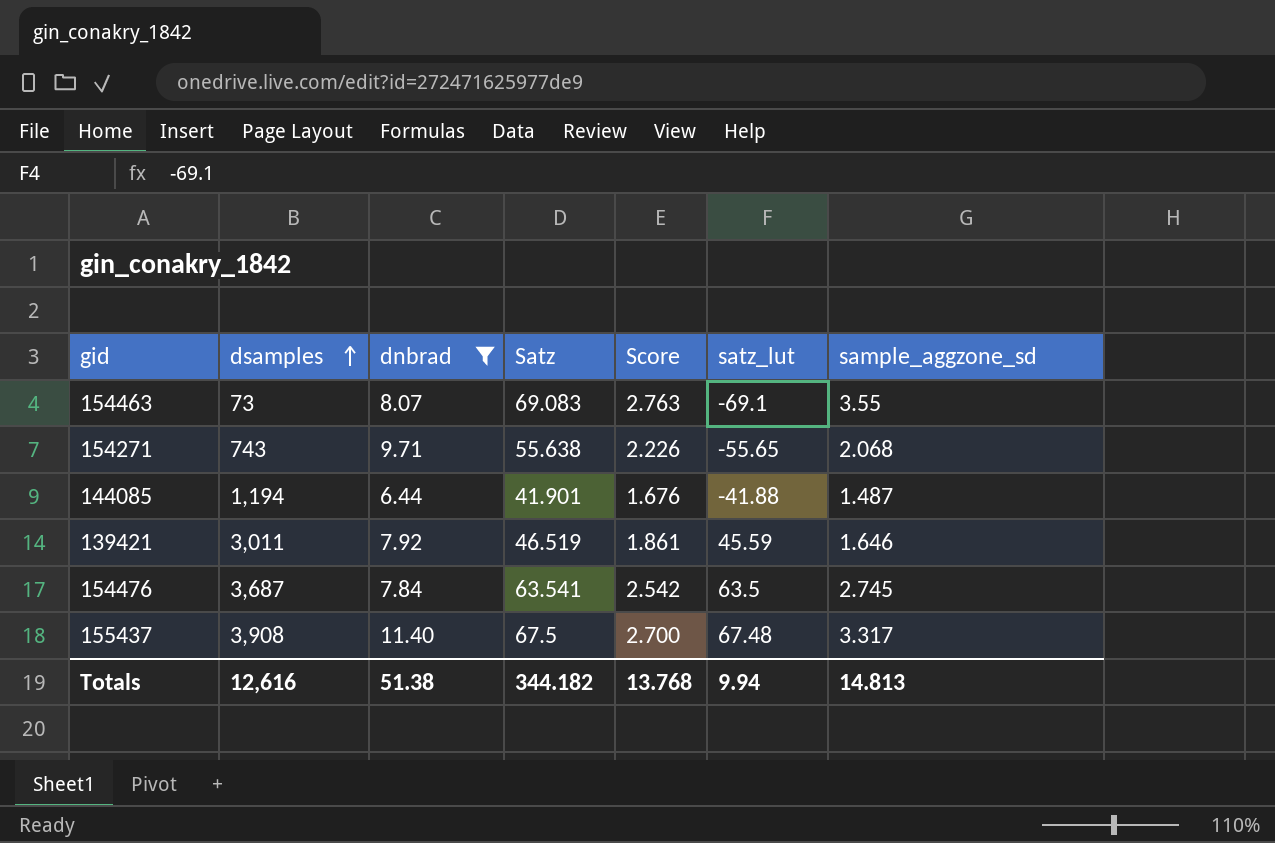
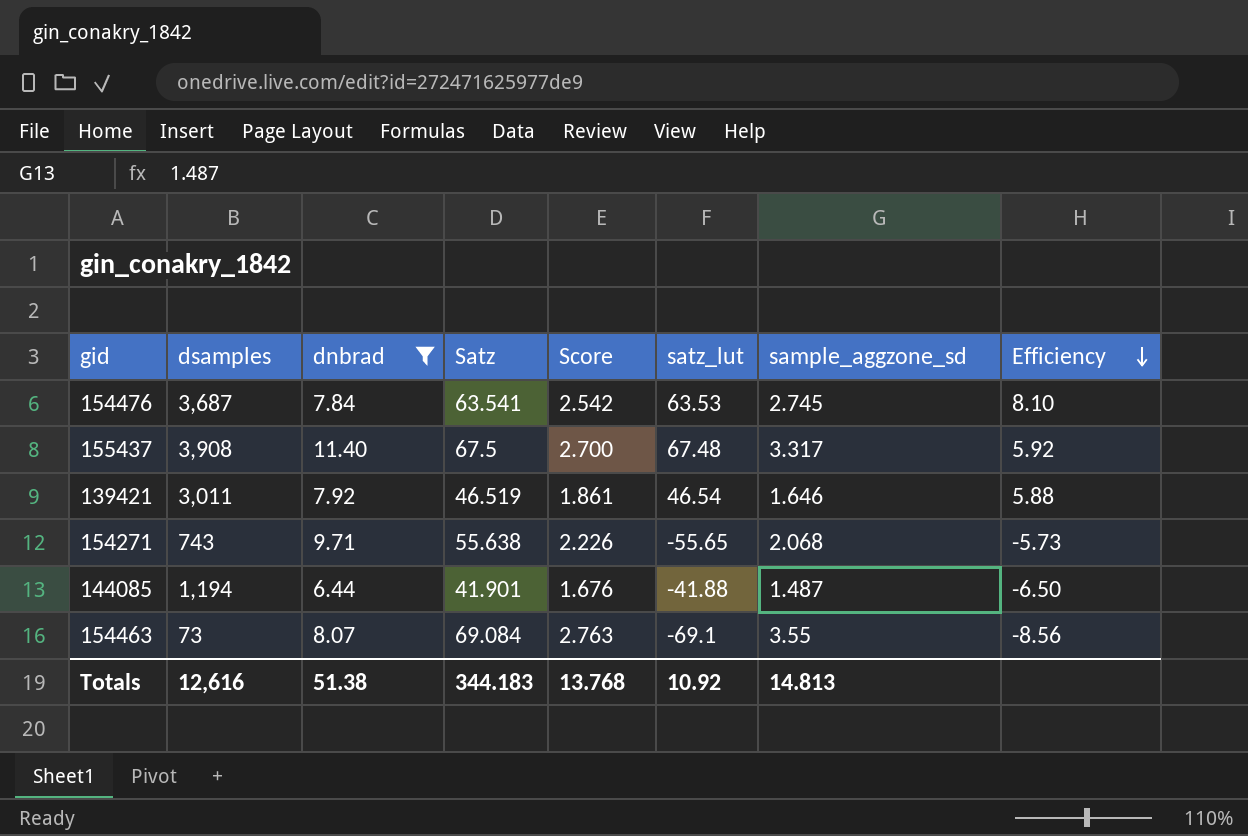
row order: dsamples ascending -> Efficiency descending
column Efficiency | formula: none -> [satz_lut] / [dnbrad]
154476 | satz_lut: 63.5 -> 63.53
139421 | satz_lut: 45.59 -> 46.54
154463 | Satz: 69.083 -> 69.084
Totals | Satz: 344.182 -> 344.183
Totals | satz_lut: 9.94 -> 10.92

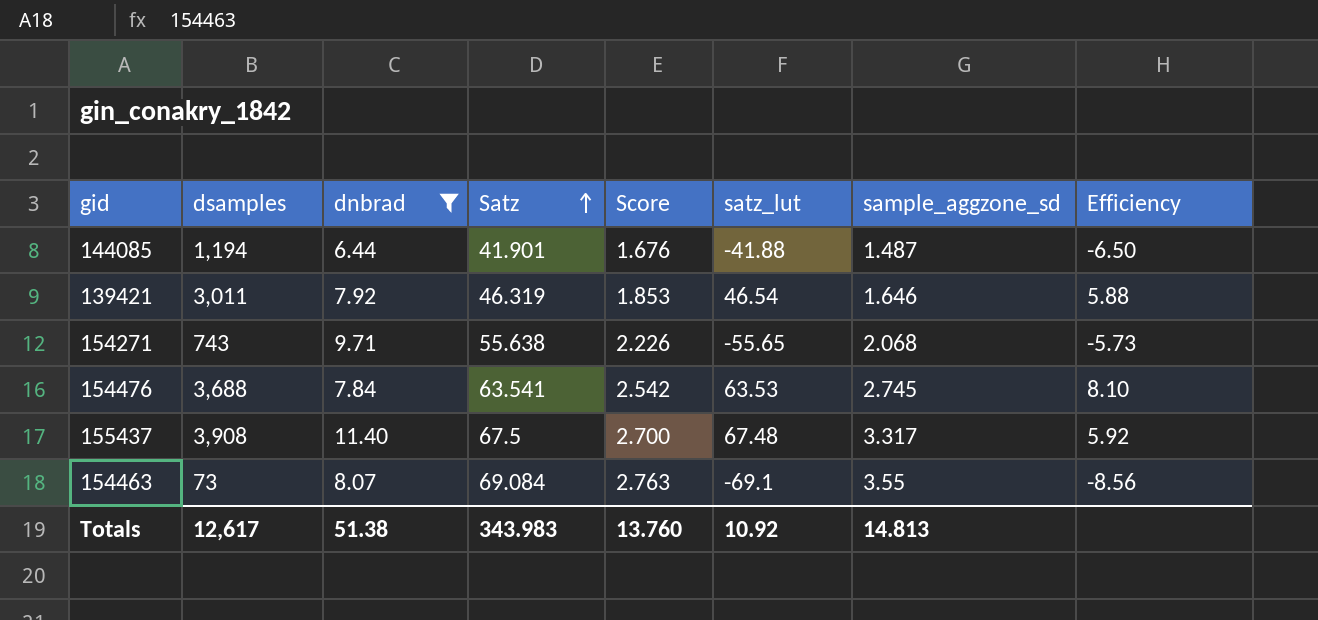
row order: Efficiency descending -> Satz ascending
139421 | Satz: 46.519 -> 46.319
139421 | Score: 1.861 -> 1.853
154476 | dsamples: 3,687 -> 3,688
Totals | dsamples: 12,616 -> 12,617
Totals | Satz: 344.183 -> 343.983
Totals | Score: 13.768 -> 13.760

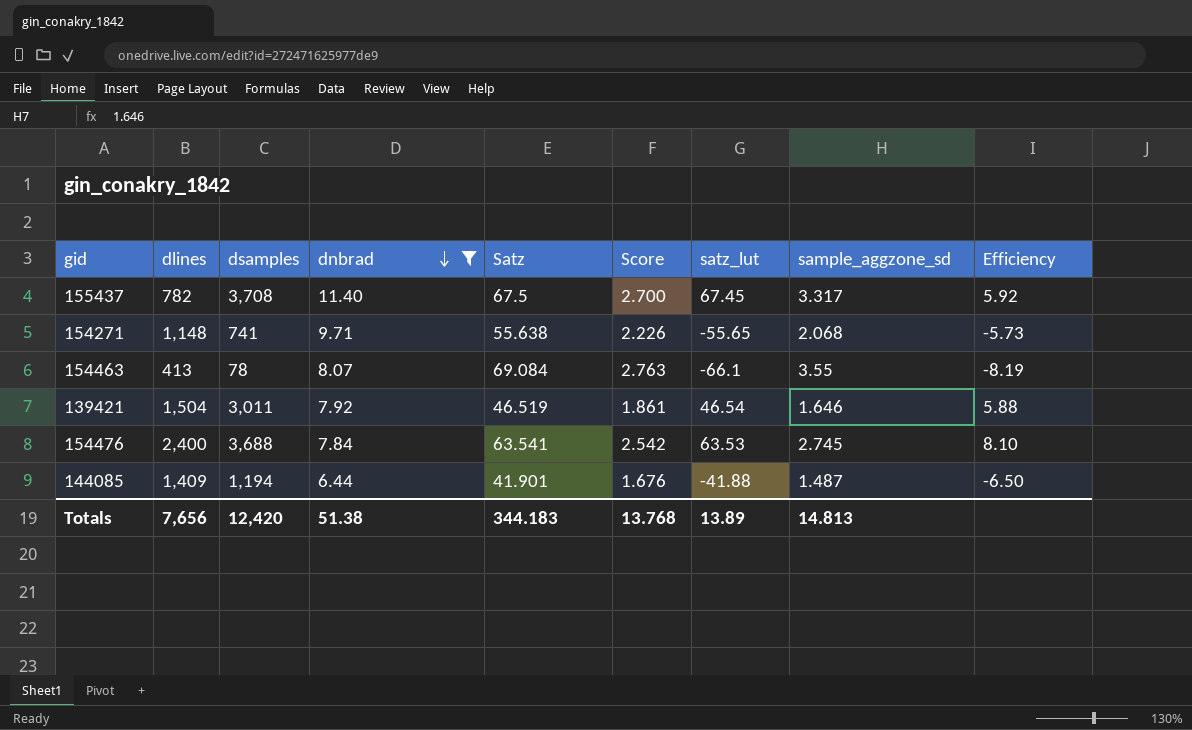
row order: Satz ascending -> dnbrad descending
column dlines | position: none -> 2
155437 | dsamples: 3,908 -> 3,708
155437 | satz_lut: 67.48 -> 67.45
154271 | dsamples: 743 -> 741
154463 | dsamples: 73 -> 78
154463 | satz_lut: -69.1 -> -66.1
154463 | Efficiency: -8.56 -> -8.19
139421 | Satz: 46.319 -> 46.519
139421 | Score: 1.853 -> 1.861
Totals | dsamples: 12,617 -> 12,420
Totals | Satz: 343.983 -> 344.183
Totals | Score: 13.760 -> 13.768
Totals | satz_lut: 10.92 -> 13.89

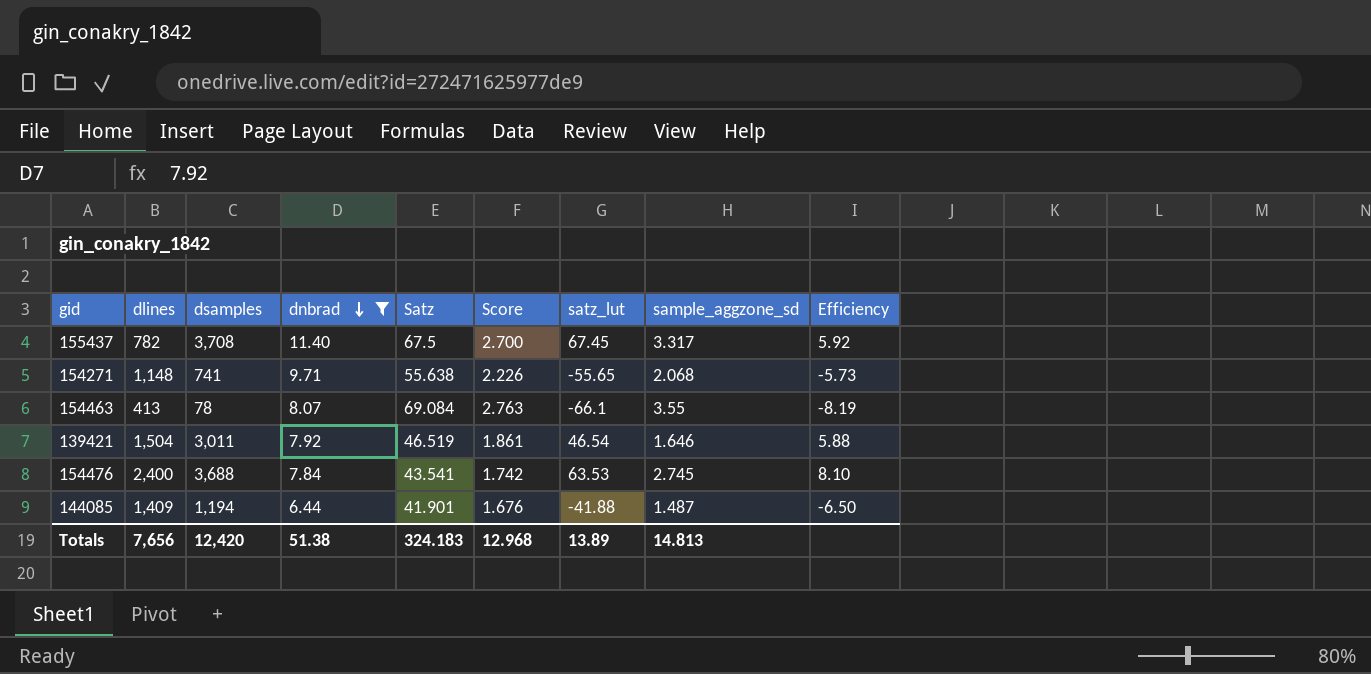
154476 | Satz: 63.541 -> 43.541
154476 | Score: 2.542 -> 1.742
Totals | Satz: 344.183 -> 324.183
Totals | Score: 13.768 -> 12.968

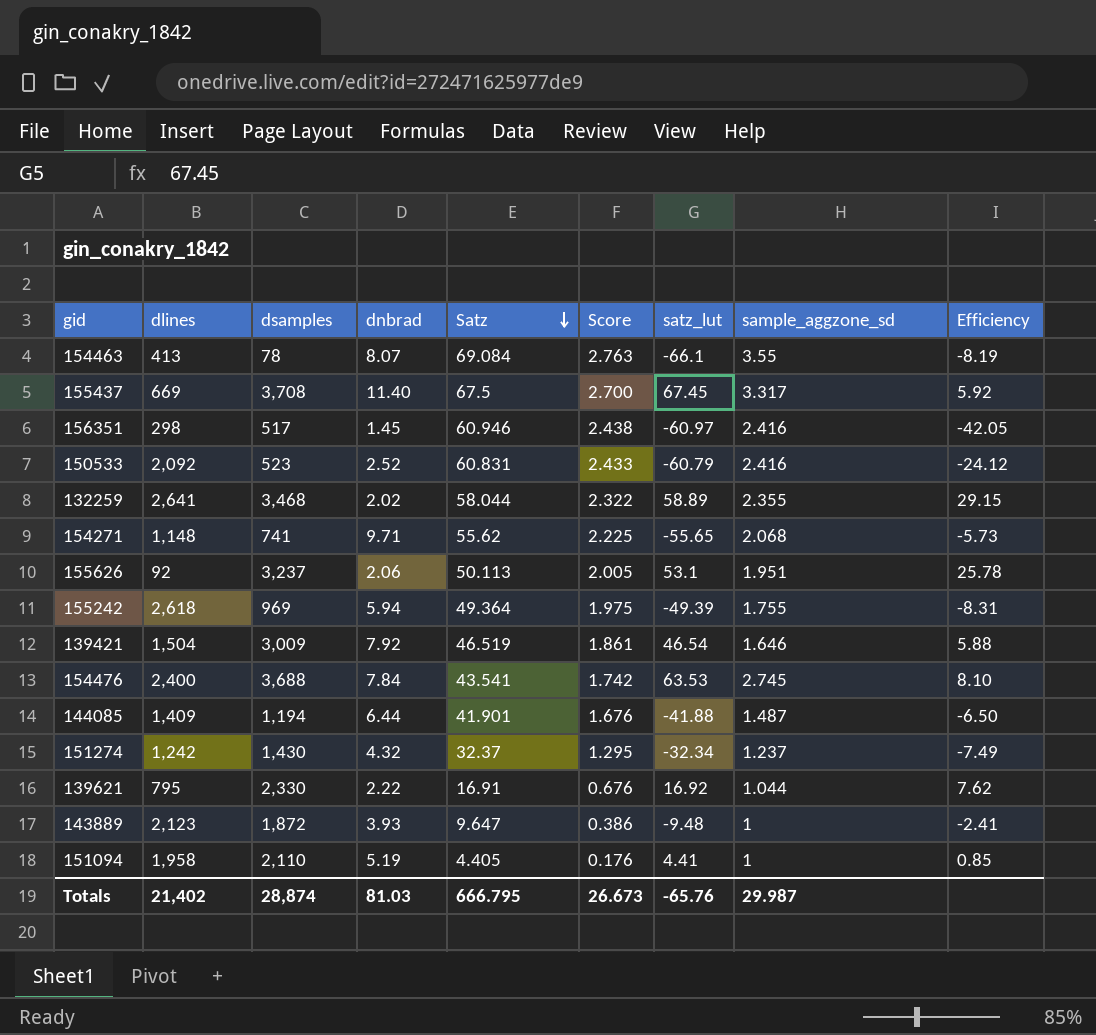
filter: dnbrad >= 6.44 -> none
row order: dnbrad descending -> Satz descending
155437 | dlines: 782 -> 669
154271 | Satz: 55.638 -> 55.62
154271 | Score: 2.226 -> 2.225
139421 | dsamples: 3,011 -> 3,009
Totals | dlines: 7,656 -> 21,402
Totals | dsamples: 12,420 -> 28,874
Totals | dnbrad: 51.38 -> 81.03
Totals | Satz: 324.183 -> 666.795
Totals | Score: 12.968 -> 26.673
Totals | satz_lut: 13.89 -> -65.76
Totals | sample_aggzone_sd: 14.813 -> 29.987

